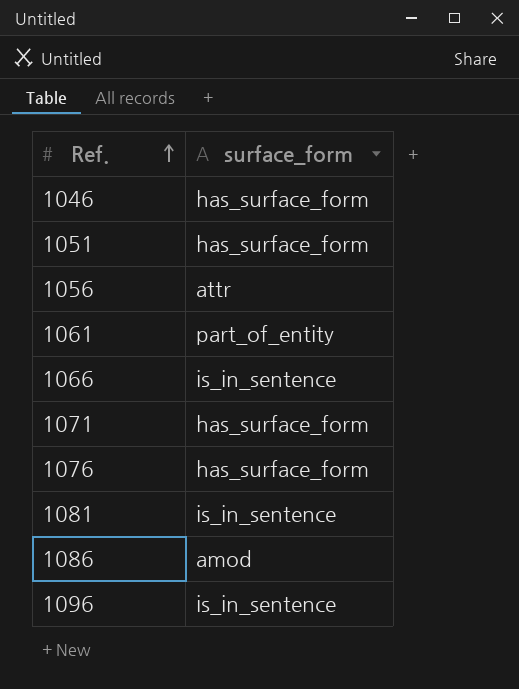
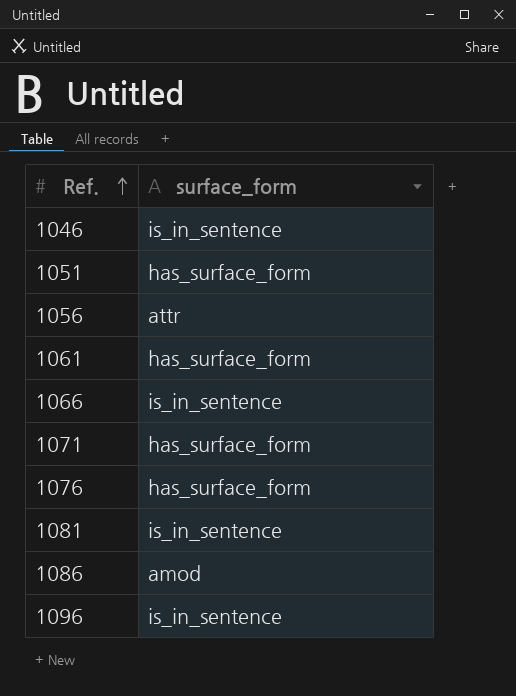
1046 | surface_form: has_surface_form -> is_in_sentence
1061 | surface_form: part_of_entity -> has_surface_form

